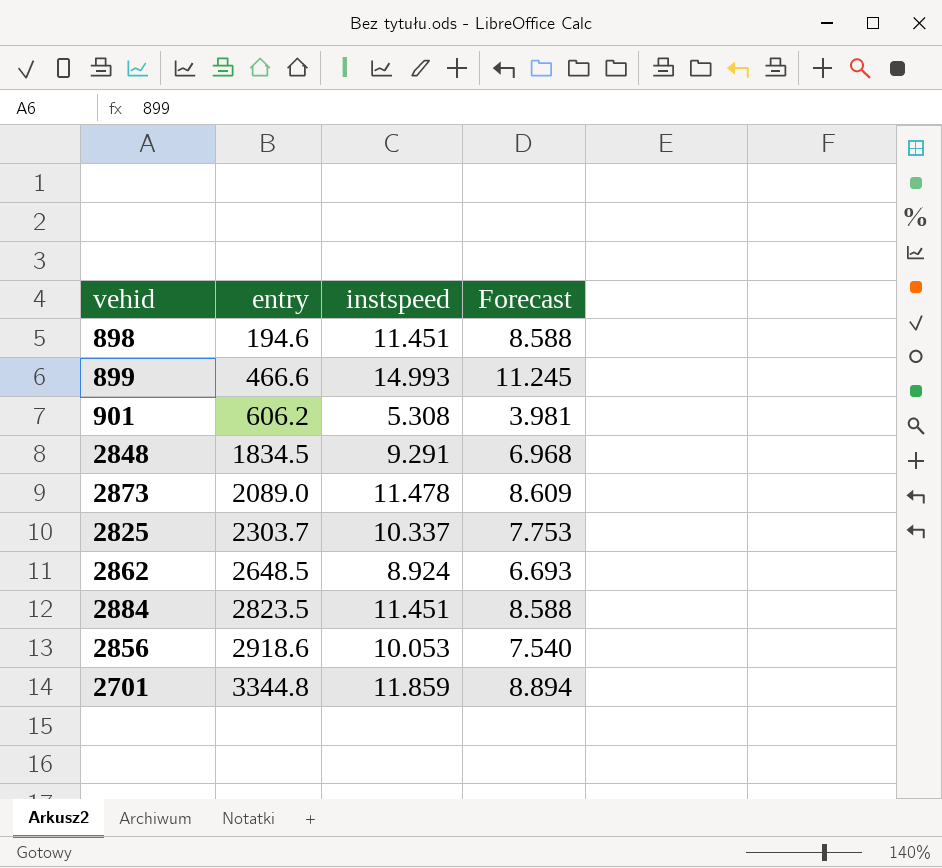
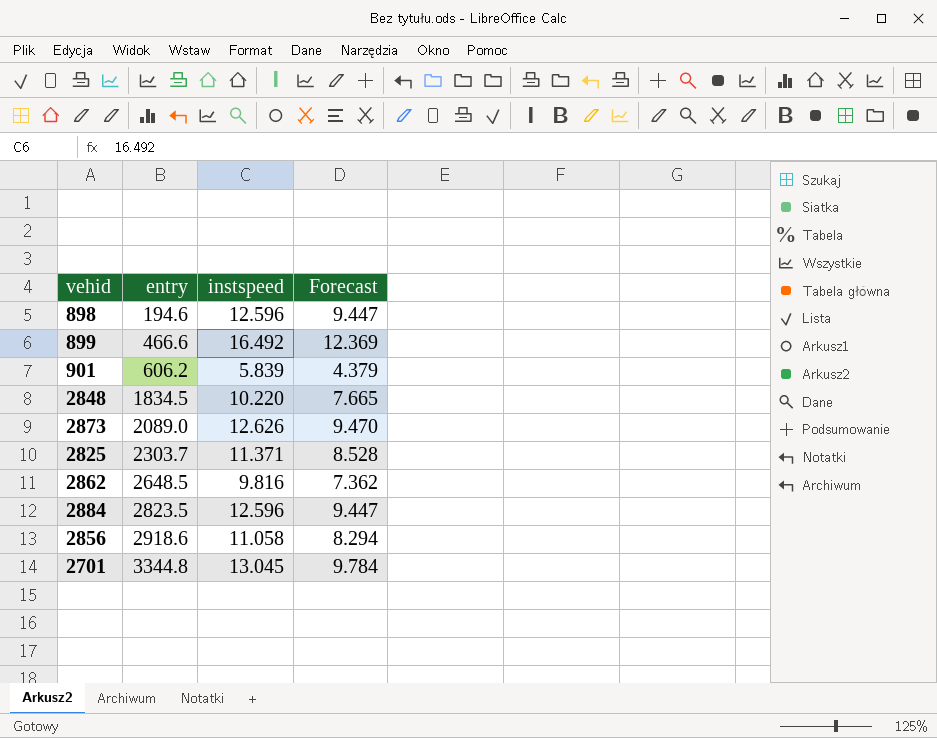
898 | instspeed: 11.451 -> 12.596
898 | Forecast: 8.588 -> 9.447
899 | instspeed: 14.993 -> 16.492
899 | Forecast: 11.245 -> 12.369
901 | instspeed: 5.308 -> 5.839
901 | Forecast: 3.981 -> 4.379
2848 | instspeed: 9.291 -> 10.220
2848 | Forecast: 6.968 -> 7.665
2873 | instspeed: 11.478 -> 12.626
2873 | Forecast: 8.609 -> 9.470
2825 | instspeed: 10.337 -> 11.371
2825 | Forecast: 7.753 -> 8.528
2862 | instspeed: 8.924 -> 9.816
2862 | Forecast: 6.693 -> 7.362
2884 | instspeed: 11.451 -> 12.596
2884 | Forecast: 8.588 -> 9.447
2856 | instspeed: 10.053 -> 11.058
2856 | Forecast: 7.540 -> 8.294
2701 | instspeed: 11.859 -> 13.045
2701 | Forecast: 8.894 -> 9.784

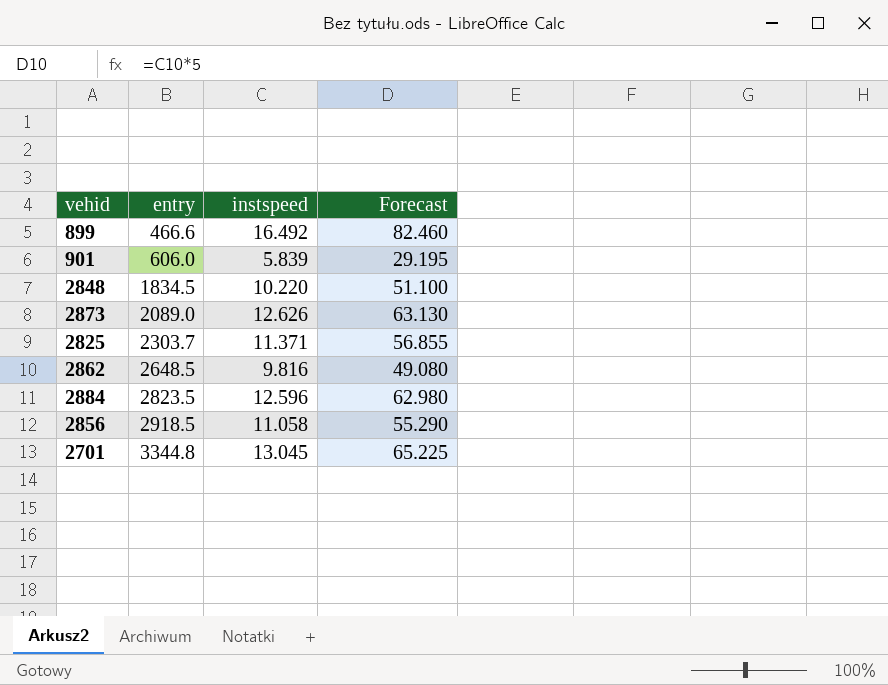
column Forecast | formula: [instspeed] * 0.75 -> [instspeed] * 5
row 898: 194.6 | 12.596 | 9.447 -> none
901 | entry: 606.2 -> 606.0
2856 | entry: 2918.6 -> 2918.5

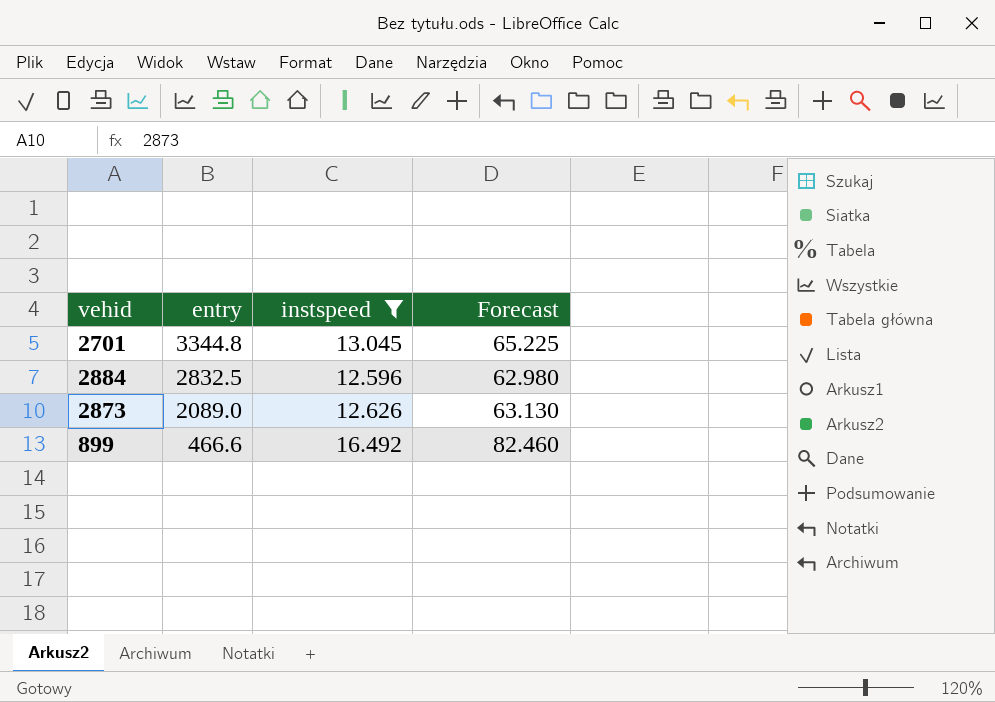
filter: none -> instspeed >= 12.596
row order: entry ascending -> entry descending
2884 | entry: 2823.5 -> 2832.5

